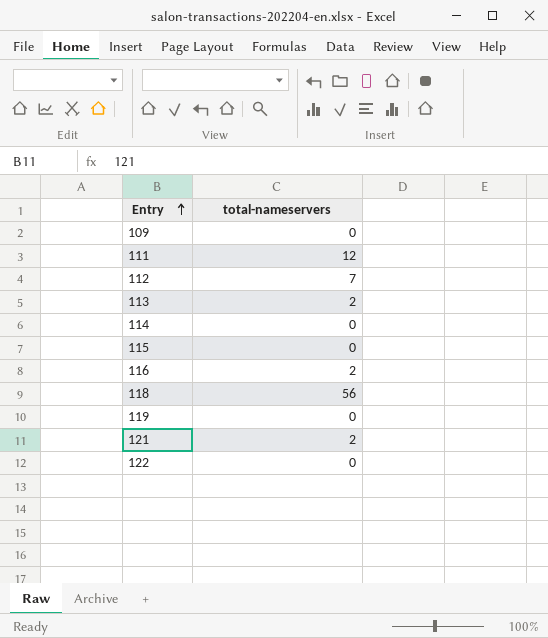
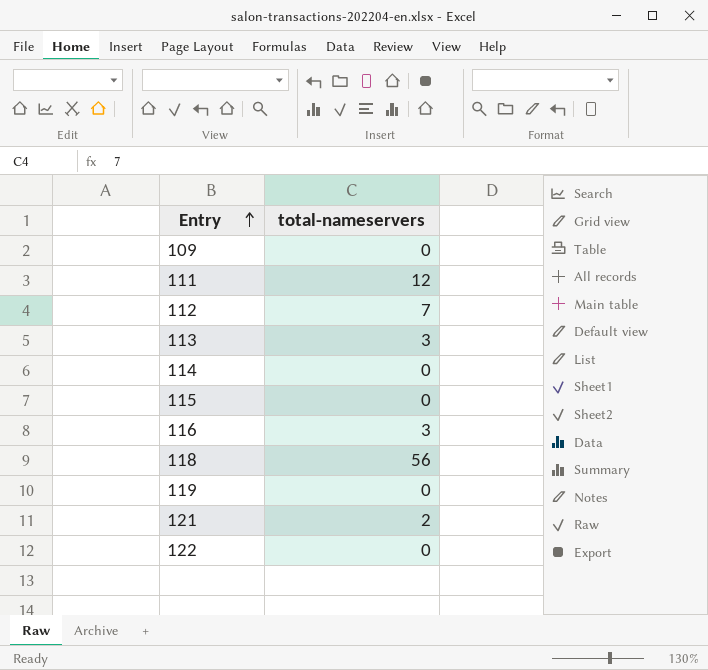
113 | total-nameservers: 2 -> 3
116 | total-nameservers: 2 -> 3

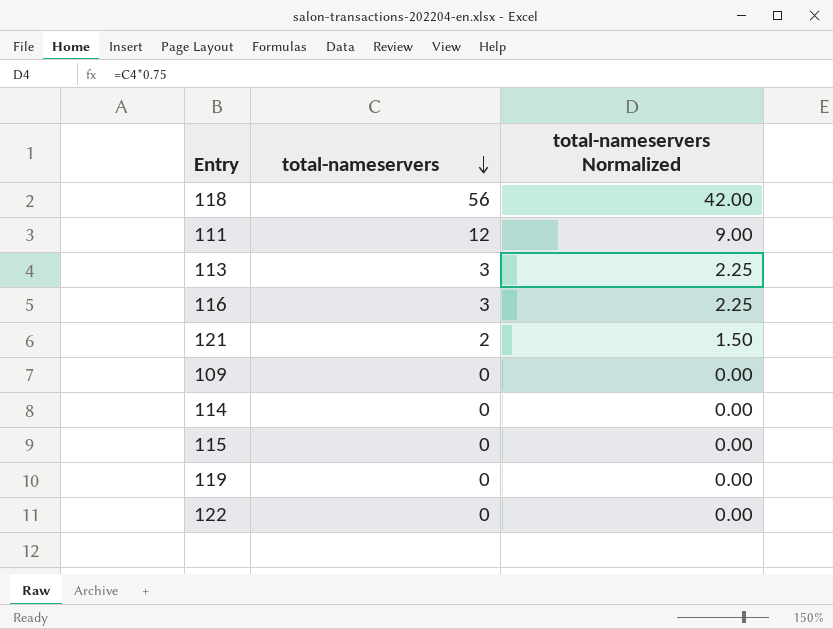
row order: Entry ascending -> total-nameservers descending
column total-nameservers Normalized | formula: none -> [total-nameservers] * 0.75
row 112: 7 -> none

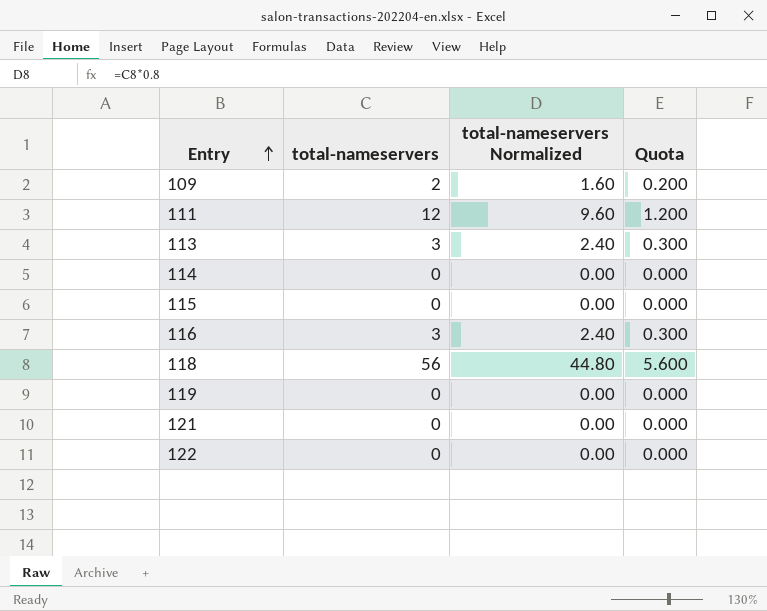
row order: total-nameservers descending -> Entry ascending
column total-nameservers Normalized | formula: [total-nameservers] * 0.75 -> [total-nameservers] * 0.8
column Quota | formula: none -> [total-nameservers] * 0.1
109 | total-nameservers: 0 -> 2
121 | total-nameservers: 2 -> 0

